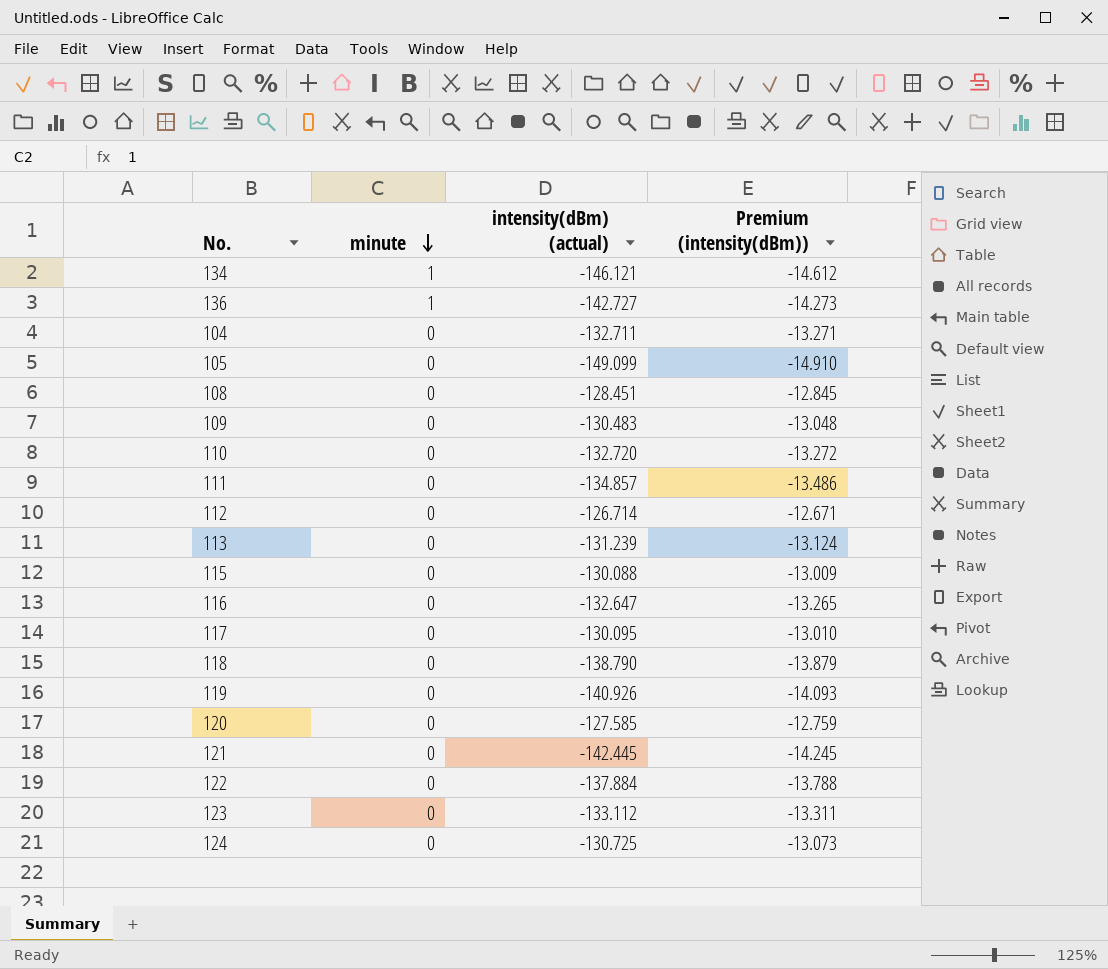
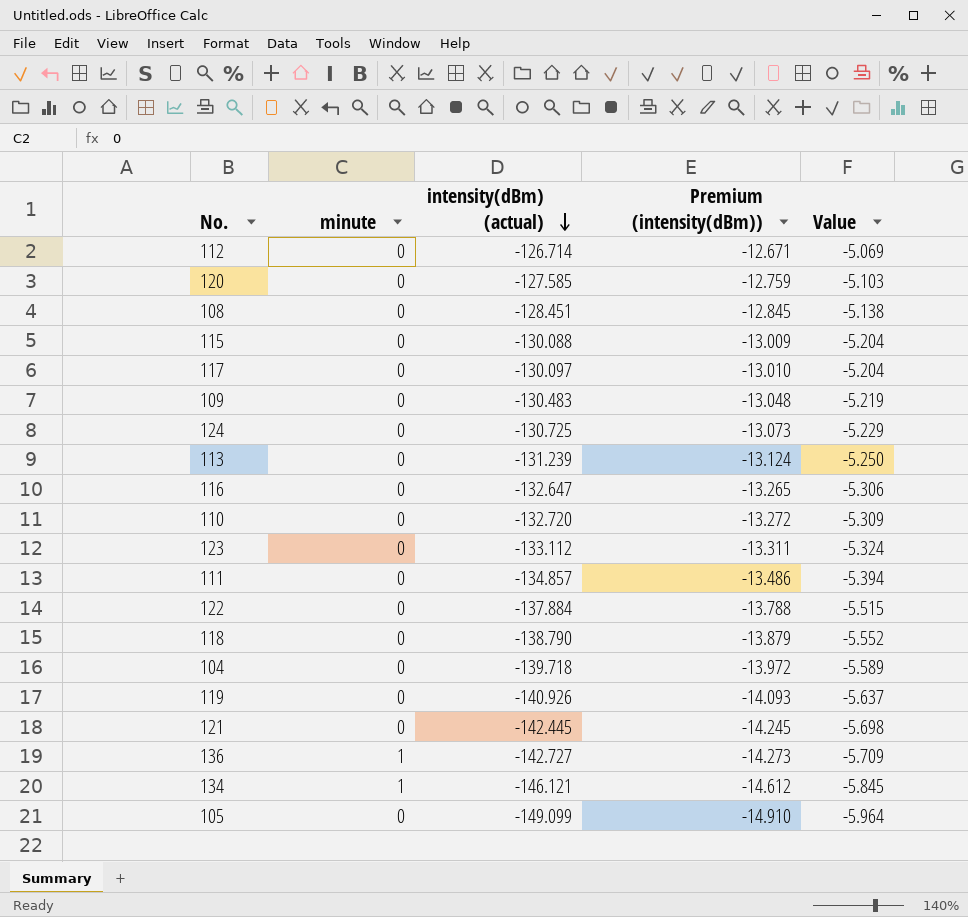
row order: minute descending -> intensity(dBm) (actual) descending
column Value | formula: none -> [intensity(dBm) (actual)] * 0.04
117 | intensity(dBm) (actual): -130.095 -> -130.097
104 | intensity(dBm) (actual): -132.711 -> -139.718
104 | Premium (intensity(dBm)): -13.271 -> -13.972

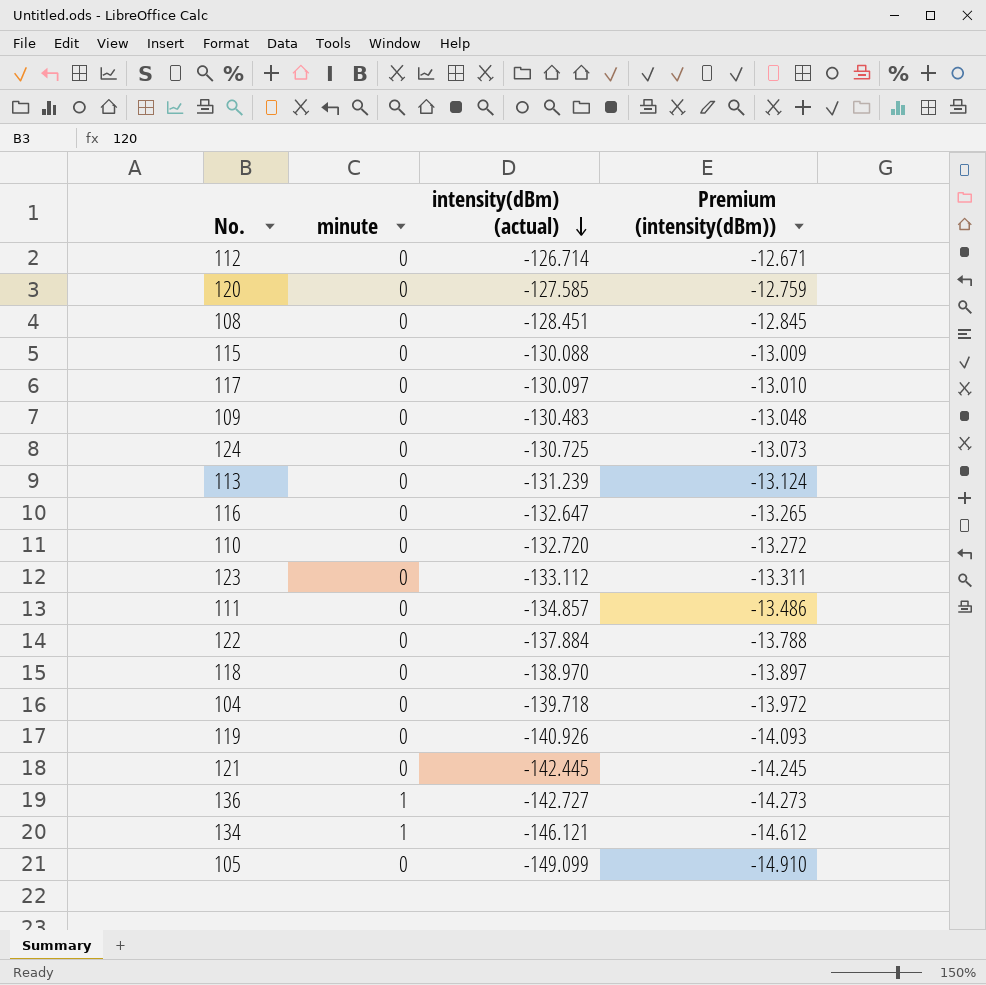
column Value | formula: [intensity(dBm) (actual)] * 0.04 -> none
118 | intensity(dBm) (actual): -138.790 -> -138.970
118 | Premium (intensity(dBm)): -13.879 -> -13.897

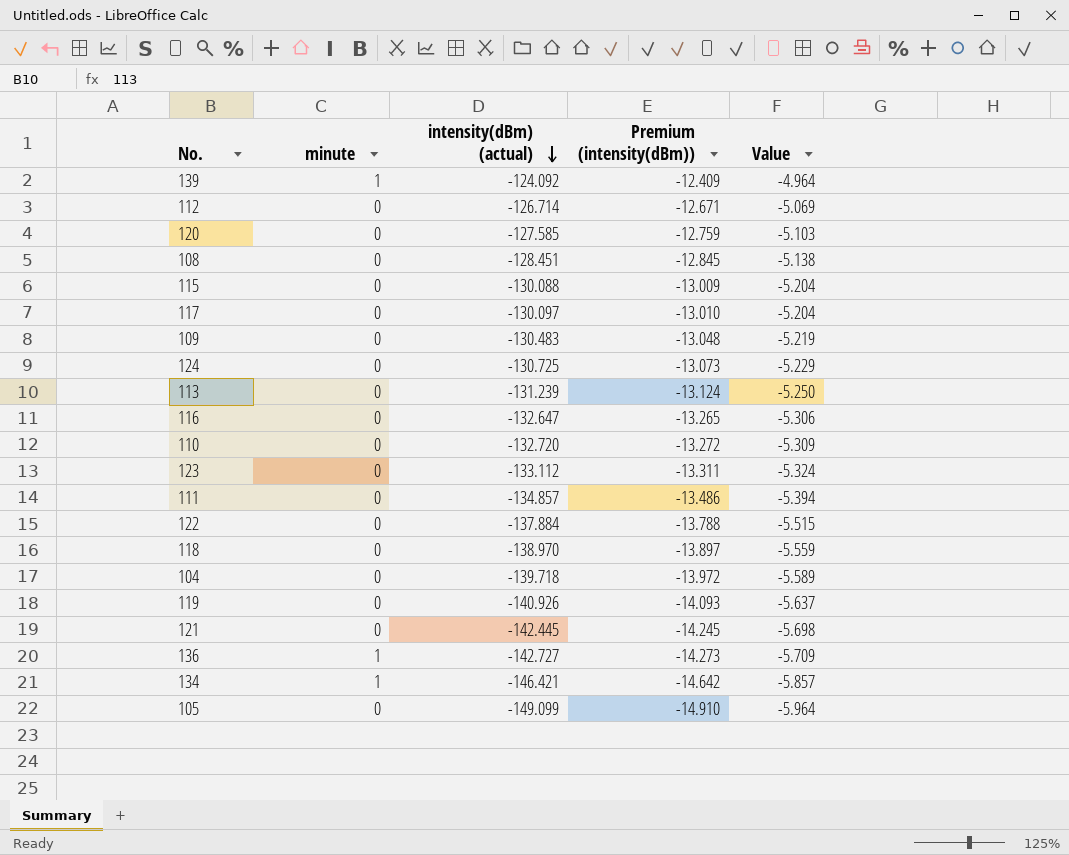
column Value | formula: none -> [intensity(dBm) (actual)] * 0.04
row 139: none -> 1 | -124.092 | -12.409 | -4.964
134 | intensity(dBm) (actual): -146.121 -> -146.421
134 | Premium (intensity(dBm)): -14.612 -> -14.642

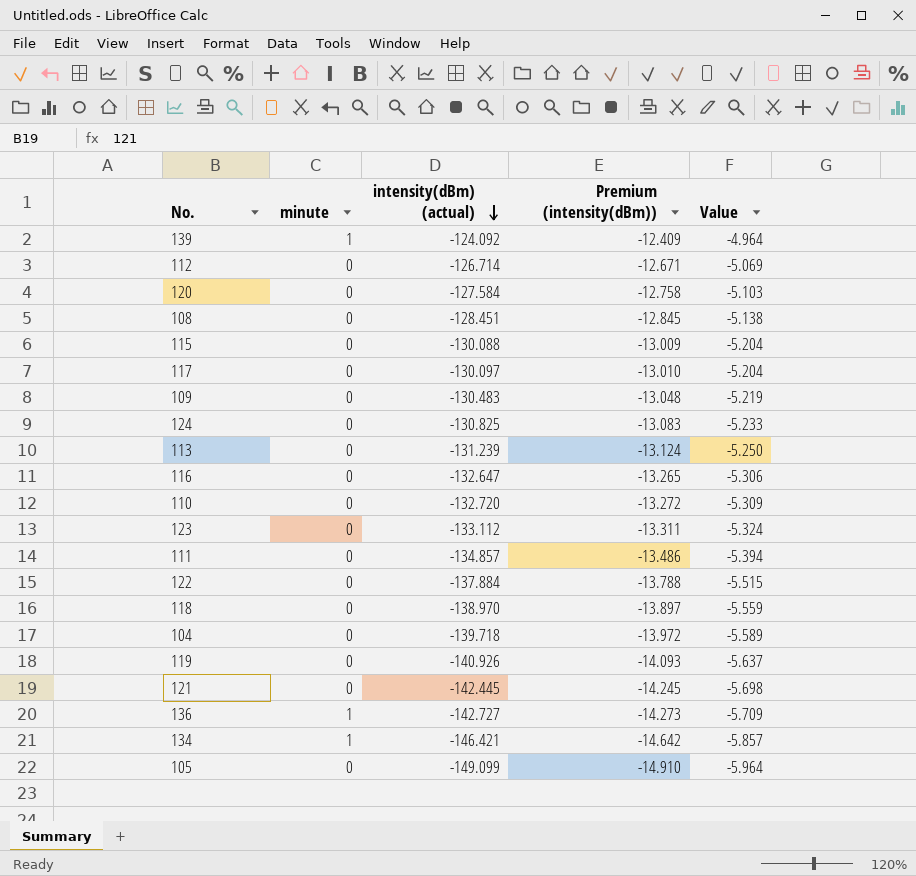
120 | intensity(dBm) (actual): -127.585 -> -127.584
120 | Premium (intensity(dBm)): -12.759 -> -12.758
124 | intensity(dBm) (actual): -130.725 -> -130.825
124 | Premium (intensity(dBm)): -13.073 -> -13.083
124 | Value: -5.229 -> -5.233

